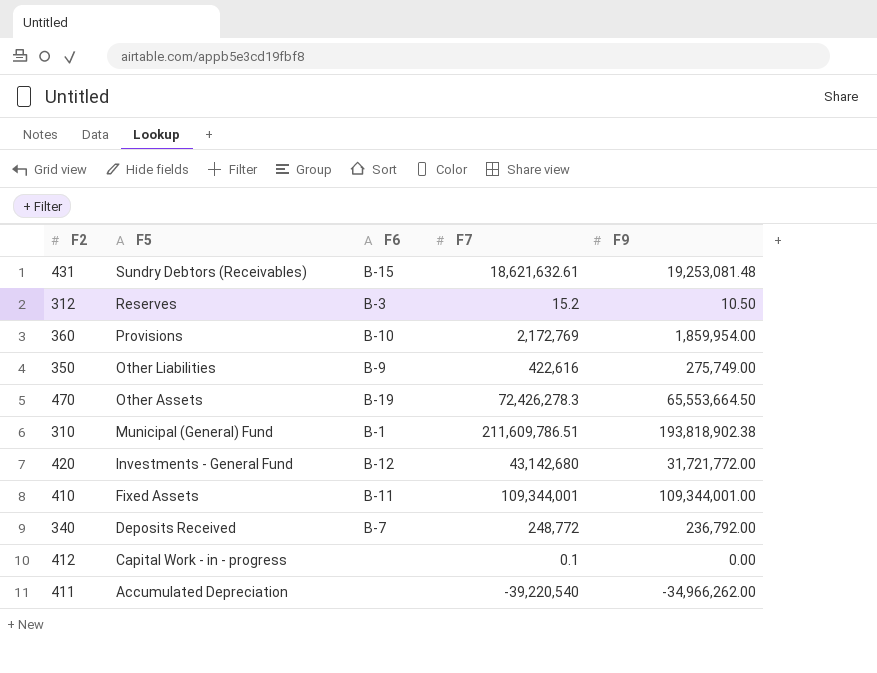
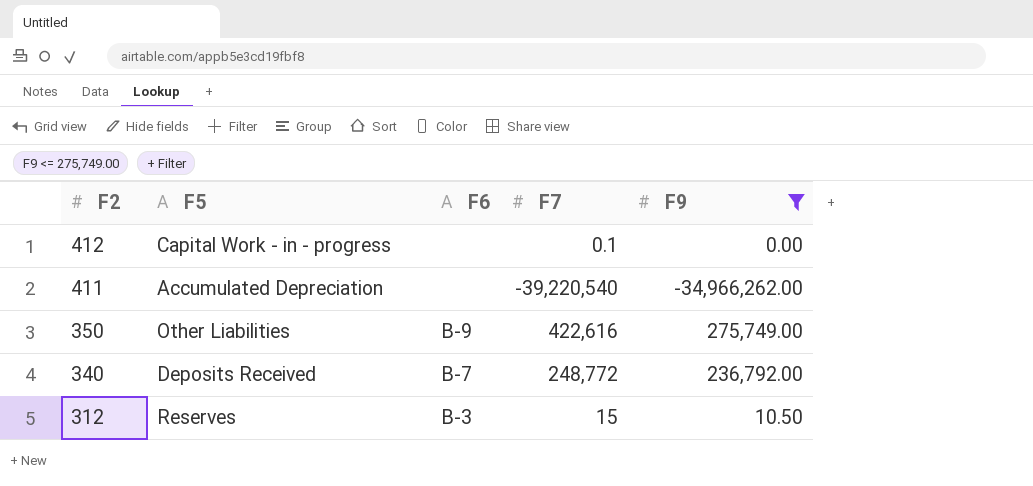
filter: none -> F9 <= 275,749.00
row order: F5 descending -> F2 descending
312 | F7: 15.2 -> 15

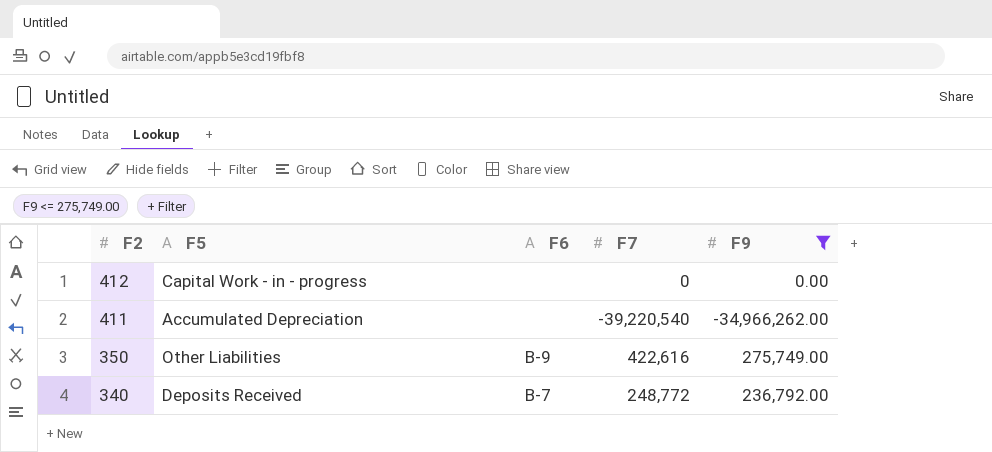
row 312: Reserves | B-3 | 15 | 10.50 -> none
412 | F7: 0.1 -> 0

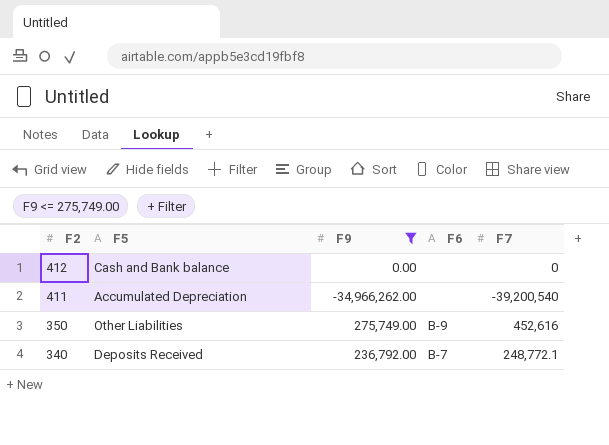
column F9 | position: 5 -> 3
412 | F5: Capital Work - in - progress -> Cash and Bank balance
411 | F7: -39,220,540 -> -39,200,540
350 | F7: 422,616 -> 452,616
340 | F7: 248,772 -> 248,772.1

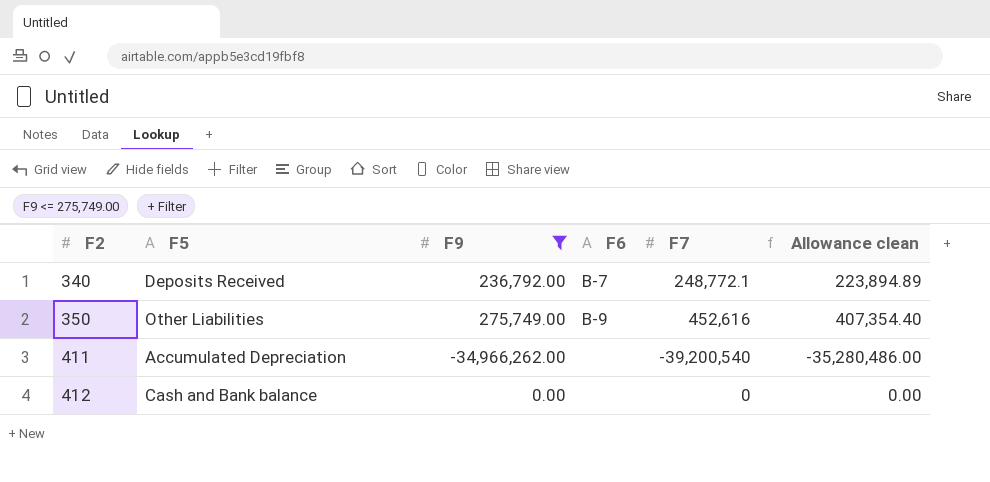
row order: F2 descending -> F2 ascending
column Allowance clean | formula: none -> [F7] * 0.9

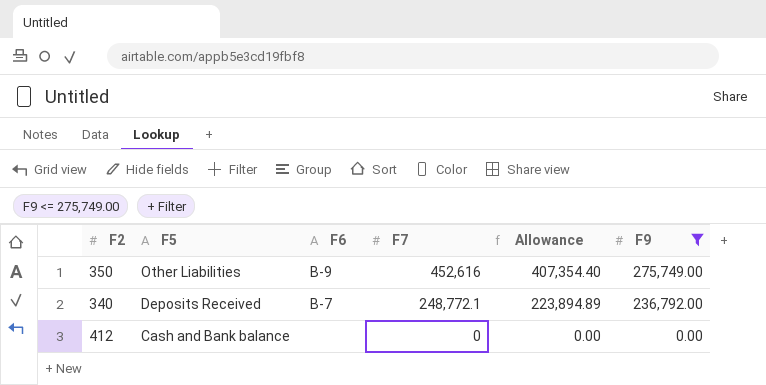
row order: F2 ascending -> F5 descending
column name: Allowance clean -> Allowance
column F9 | position: 3 -> 6
row 411: Accumulated Depreciation | -34,966,262.00 | none | -39,200,540 | -35,280,486.00 -> none

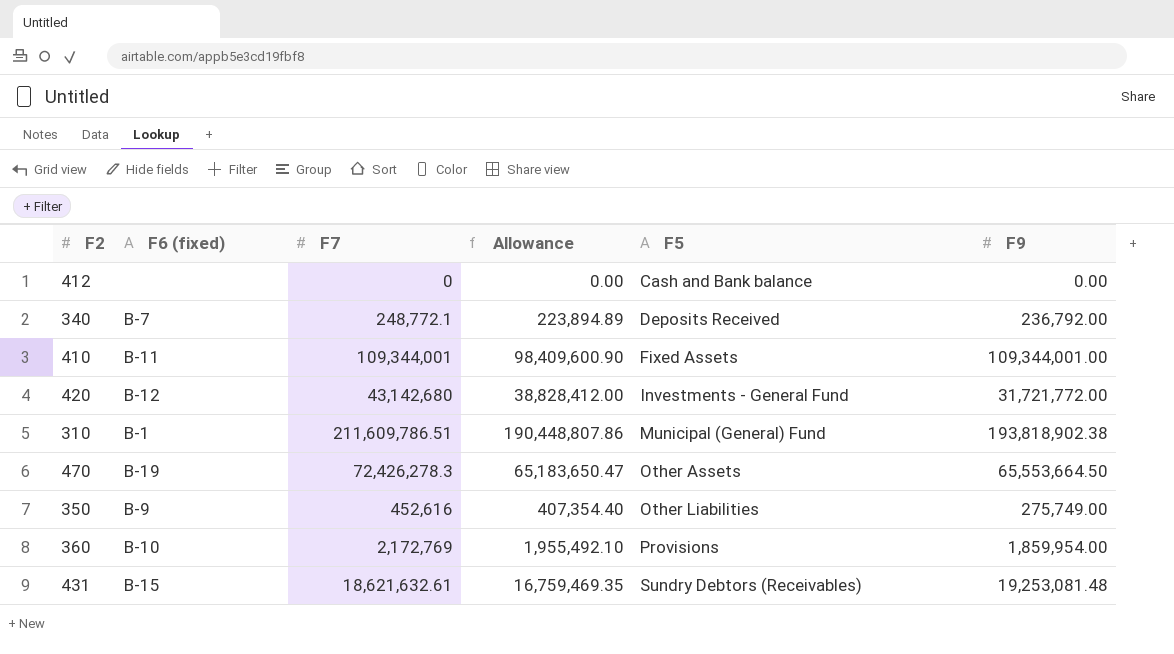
filter: F9 <= 275,749.00 -> none
row order: F5 descending -> F5 ascending
column name: F6 -> F6 (fixed)
column F5 | position: 2 -> 5

